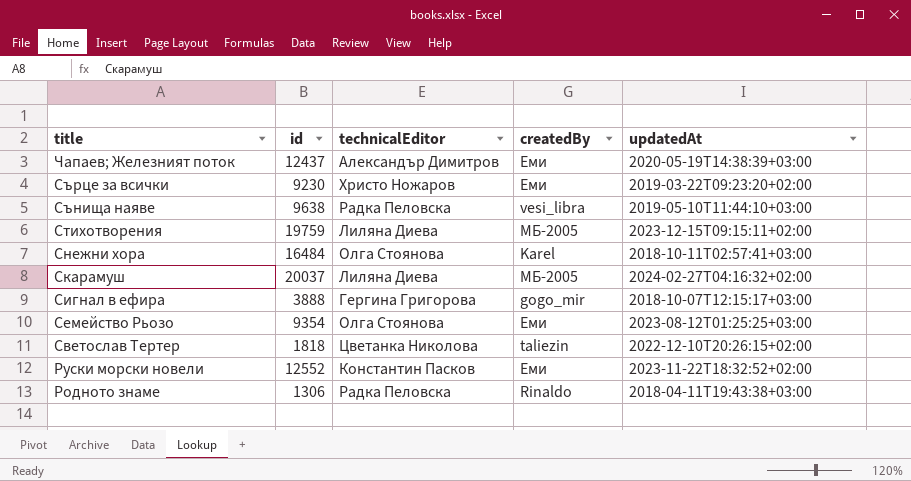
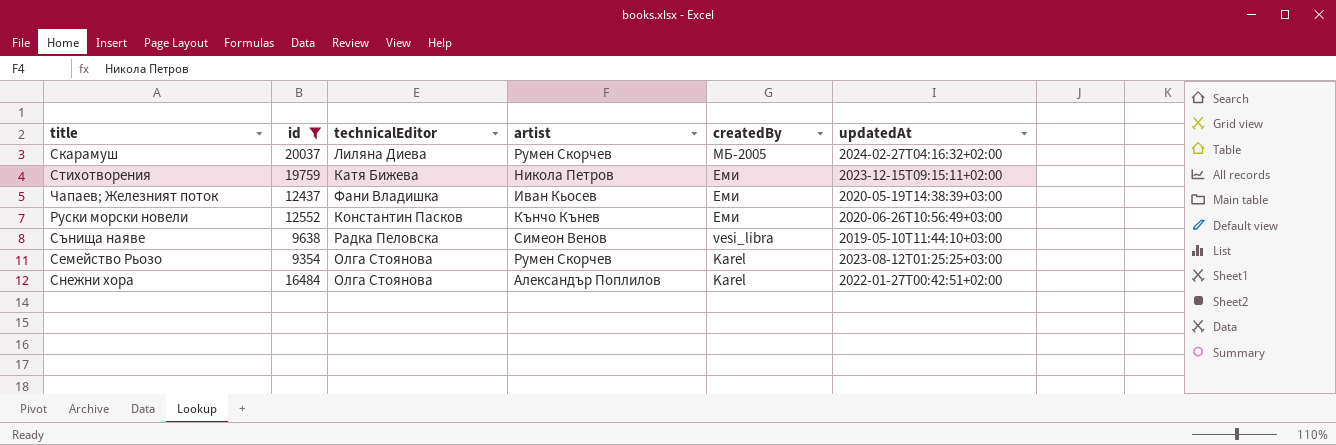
filter: none -> id >= 9354
row order: title descending -> createdBy descending
column artist | position: none -> 4
Стихотворения | technicalEditor: Лиляна Диева -> Катя Бижева
Стихотворения | createdBy: МБ-2005 -> Еми
Чапаев; Железният поток | technicalEditor: Александър Димитров -> Фани Владишка
Руски морски новели | updatedAt: 2023-11-22T18:32:52+02:00 -> 2020-06-26T10:56:49+03:00
Семейство Рьозо | createdBy: Еми -> Karel
Снежни хора | updatedAt: 2018-10-11T02:57:41+03:00 -> 2022-01-27T00:42:51+02:00

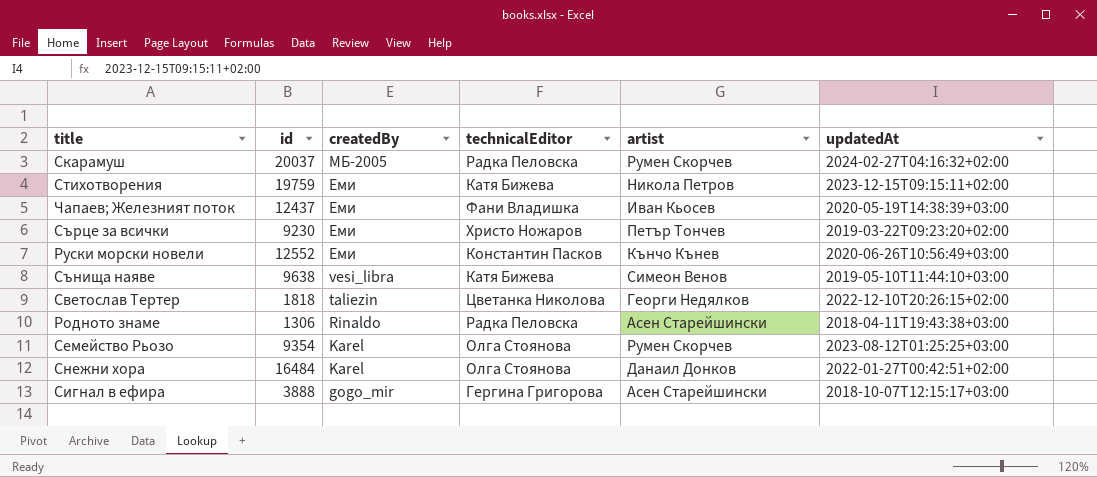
filter: id >= 9354 -> none
column createdBy | position: 5 -> 3
Скарамуш | technicalEditor: Лиляна Диева -> Радка Пеловска
Сънища наяве | technicalEditor: Радка Пеловска -> Катя Бижева
Снежни хора | artist: Александър Поплилов -> Данаил Донков

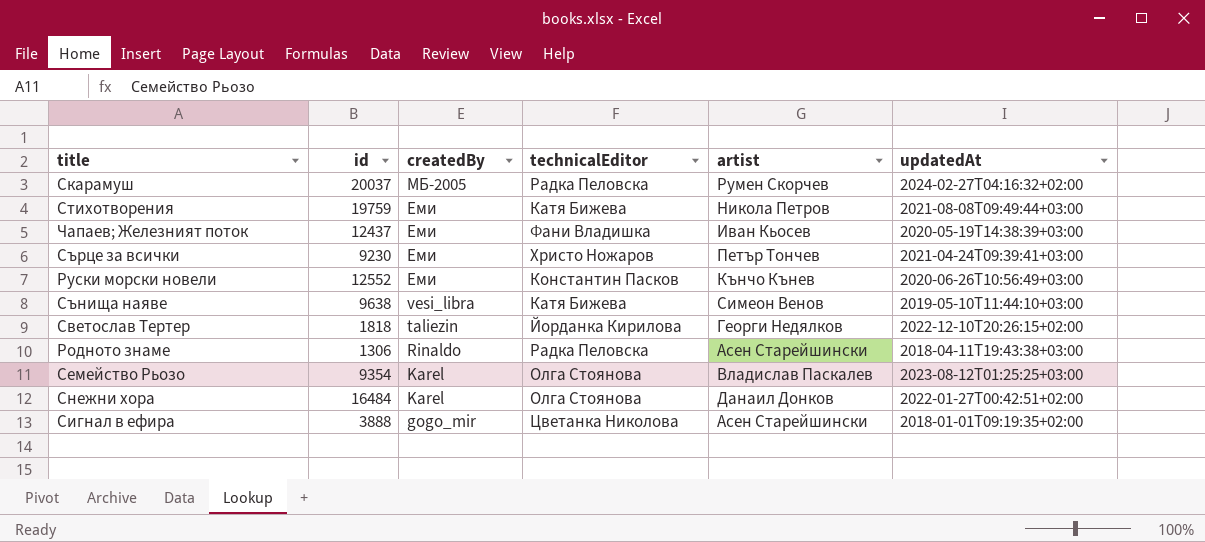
Стихотворения | updatedAt: 2023-12-15T09:15:11+02:00 -> 2021-08-08T09:49:44+03:00
Сърце за всички | updatedAt: 2019-03-22T09:23:20+02:00 -> 2021-04-24T09:39:41+03:00
Светослав Тертер | technicalEditor: Цветанка Николова -> Йорданка Кирилова
Семейство Рьозо | artist: Румен Скорчев -> Владислав Паскалев
Сигнал в ефира | technicalEditor: Гергина Григорова -> Цветанка Николова
Сигнал в ефира | updatedAt: 2018-10-07T12:15:17+03:00 -> 2018-01-01T09:19:35+02:00

